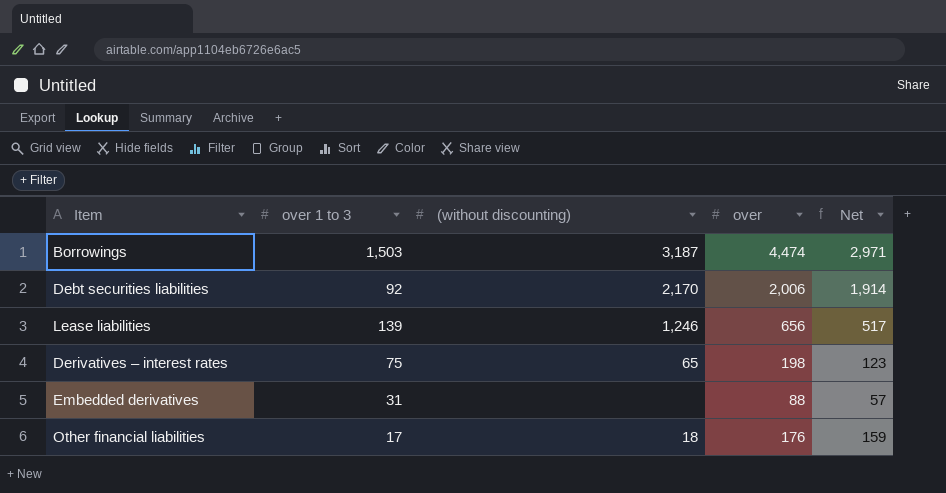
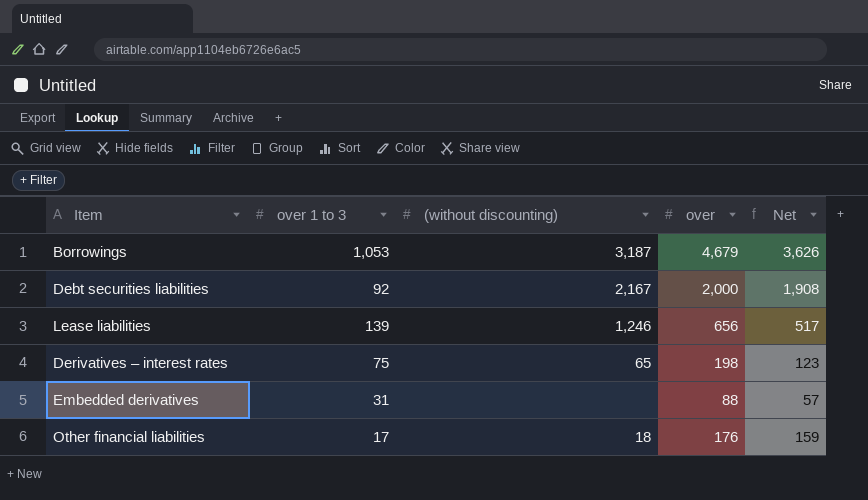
Borrowings | over 1 to 3: 1,503 -> 1,053
Borrowings | over: 4,474 -> 4,679
Borrowings | Net: 2,971 -> 3,626
Debt securities liabilities | (without discounting): 2,170 -> 2,167
Debt securities liabilities | over: 2,006 -> 2,000
Debt securities liabilities | Net: 1,914 -> 1,908

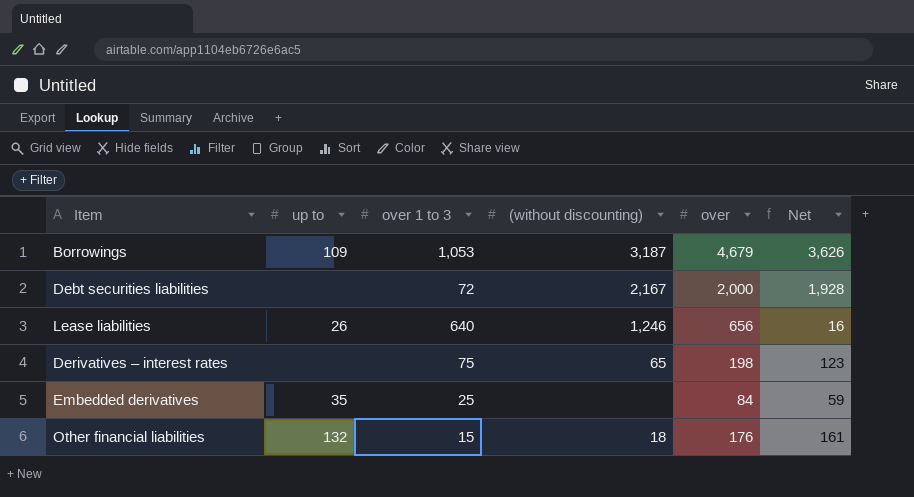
column up to | position: none -> 2
Debt securities liabilities | over 1 to 3: 92 -> 72
Debt securities liabilities | Net: 1,908 -> 1,928
Lease liabilities | over 1 to 3: 139 -> 640
Lease liabilities | Net: 517 -> 16
Embedded derivatives | over 1 to 3: 31 -> 25
Embedded derivatives | over: 88 -> 84
Embedded derivatives | Net: 57 -> 59
Other financial liabilities | over 1 to 3: 17 -> 15
Other financial liabilities | Net: 159 -> 161

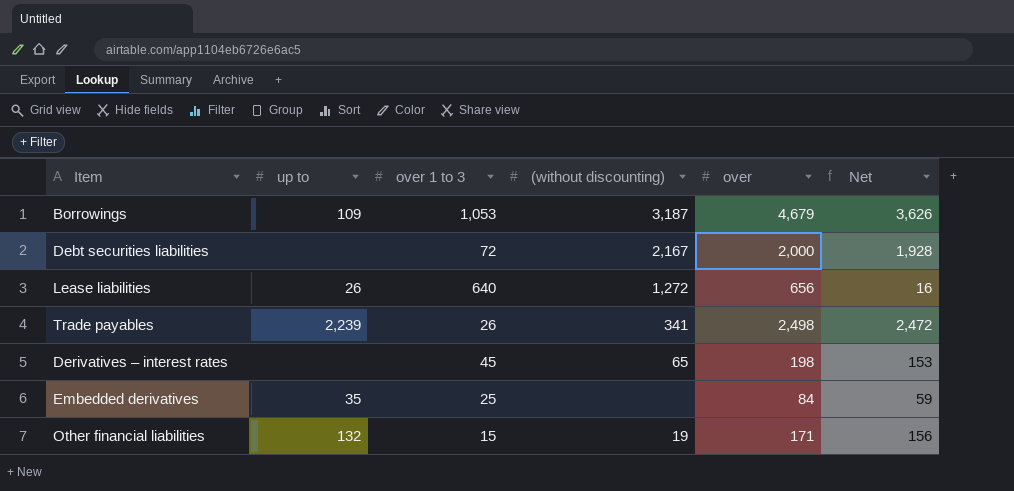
Lease liabilities | (without discounting): 1,246 -> 1,272
row Trade payables: none -> 2,239 | 26 | 341 | 2,498 | 2,472
Derivatives – interest rates | over 1 to 3: 75 -> 45
Derivatives – interest rates | Net: 123 -> 153
Other financial liabilities | (without discounting): 18 -> 19
Other financial liabilities | over: 176 -> 171
Other financial liabilities | Net: 161 -> 156

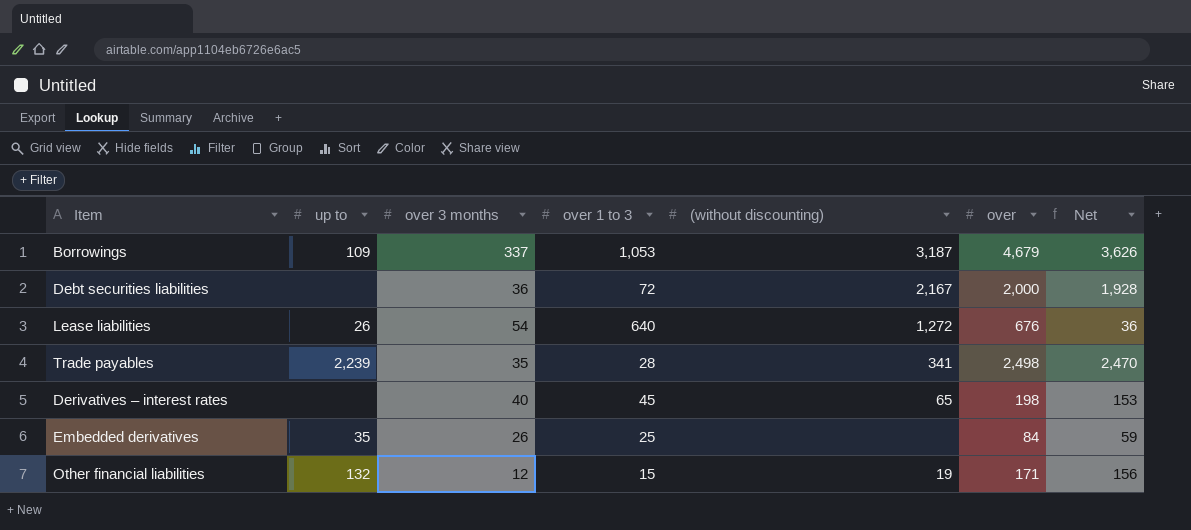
column over 3 months | position: none -> 3
Lease liabilities | over: 656 -> 676
Lease liabilities | Net: 16 -> 36
Trade payables | over 1 to 3: 26 -> 28
Trade payables | Net: 2,472 -> 2,470

